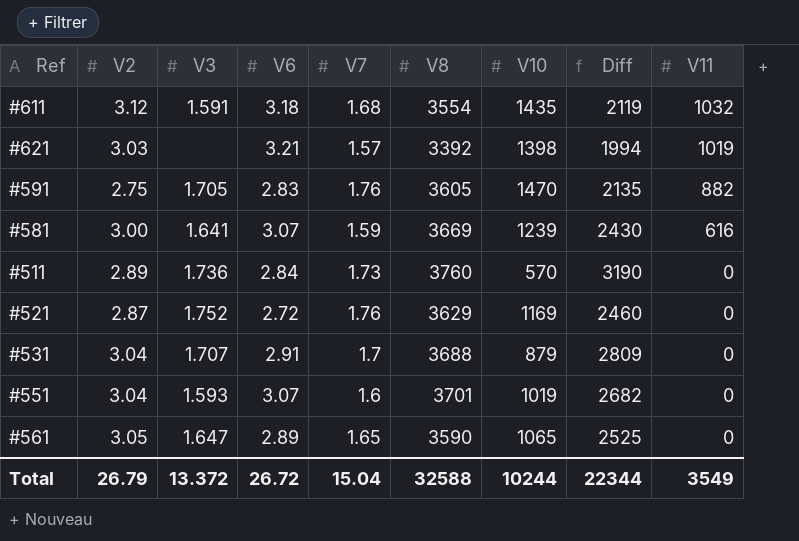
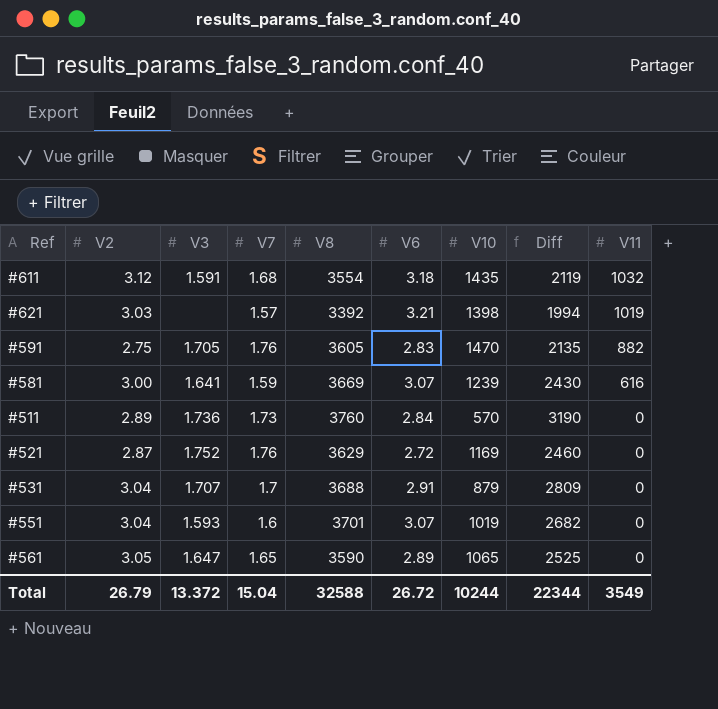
column V6 | position: 4 -> 6

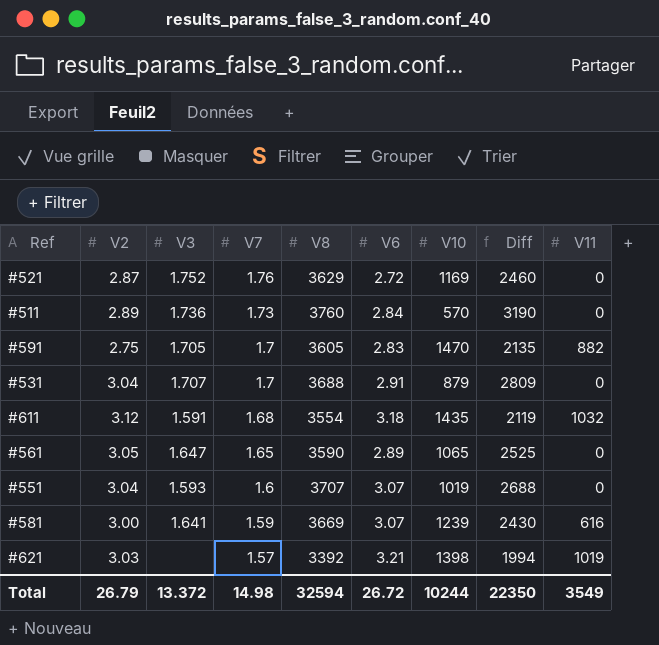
row order: V11 descending -> V7 descending
#591 | V7: 1.76 -> 1.7
#551 | V8: 3701 -> 3707
#551 | Diff: 2682 -> 2688
Total | V7: 15.04 -> 14.98
Total | V8: 32588 -> 32594
Total | Diff: 22344 -> 22350

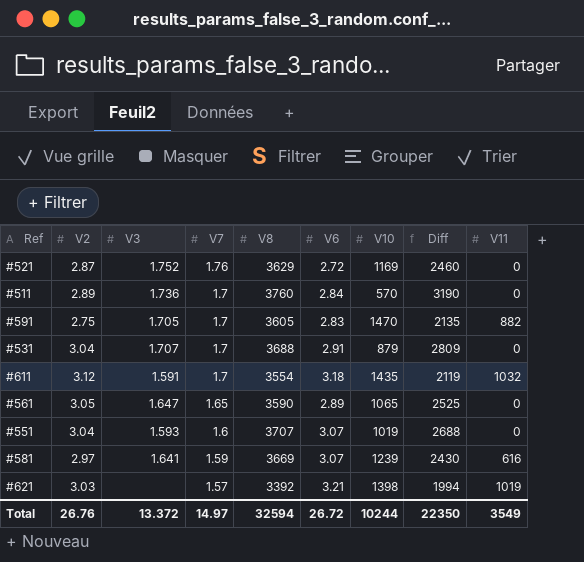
#511 | V7: 1.73 -> 1.7
#611 | V7: 1.68 -> 1.7
#581 | V2: 3.00 -> 2.97
Total | V2: 26.79 -> 26.76
Total | V7: 14.98 -> 14.97

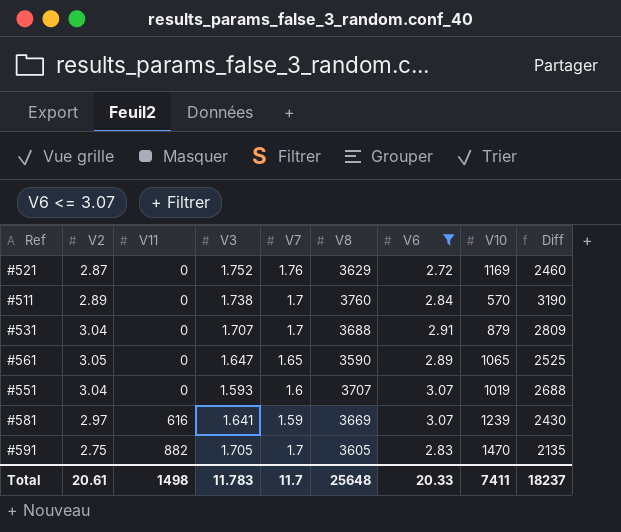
filter: none -> V6 <= 3.07
row order: V7 descending -> V11 ascending
column V11 | position: 9 -> 3
#511 | V3: 1.736 -> 1.738
Total | V2: 26.76 -> 20.61
Total | V11: 3549 -> 1498
Total | V3: 13.372 -> 11.783
Total | V7: 14.97 -> 11.7
Total | V8: 32594 -> 25648
Total | V6: 26.72 -> 20.33
Total | V10: 10244 -> 7411
Total | Diff: 22350 -> 18237

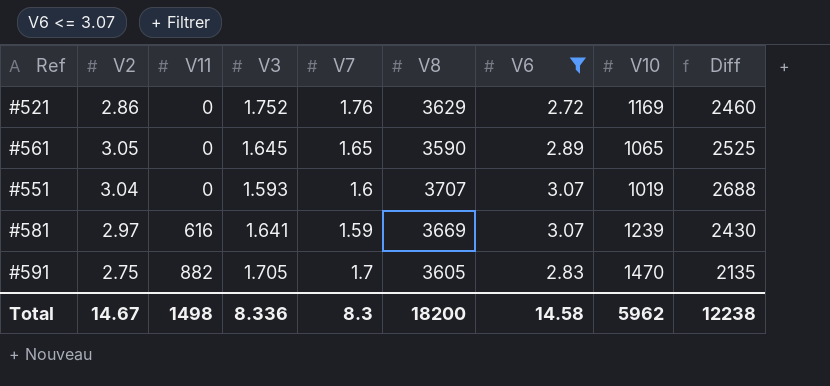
row #511: 2.89 | 0 | 1.738 | 1.7 | 3760 | 2.84 | 570 | 3190 -> none
row #531: 3.04 | 0 | 1.707 | 1.7 | 3688 | 2.91 | 879 | 2809 -> none
#521 | V2: 2.87 -> 2.86
#561 | V3: 1.647 -> 1.645
Total | V2: 20.61 -> 14.67
Total | V3: 11.783 -> 8.336
Total | V7: 11.7 -> 8.3
Total | V8: 25648 -> 18200
Total | V6: 20.33 -> 14.58
Total | V10: 7411 -> 5962
Total | Diff: 18237 -> 12238

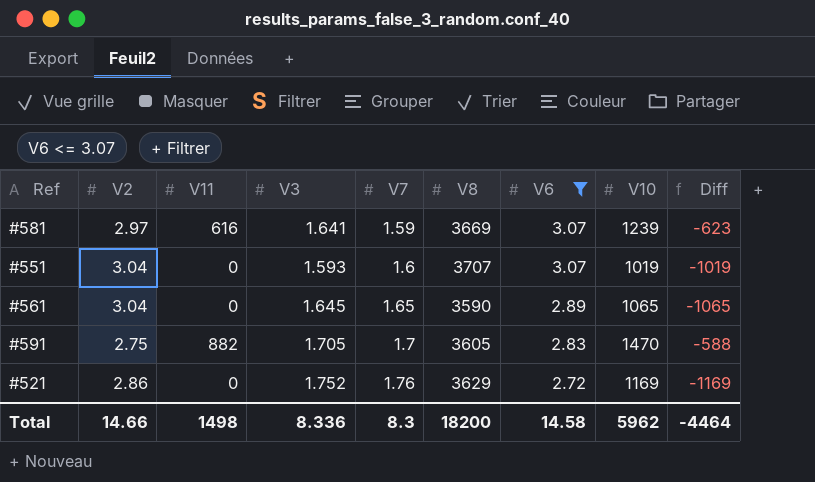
row order: V11 ascending -> V7 ascending
column Diff | formula: [V8] - [V10] -> [V11] - [V10]
#561 | V2: 3.05 -> 3.04
Total | V2: 14.67 -> 14.66
Total | Diff: 12238 -> -4464

